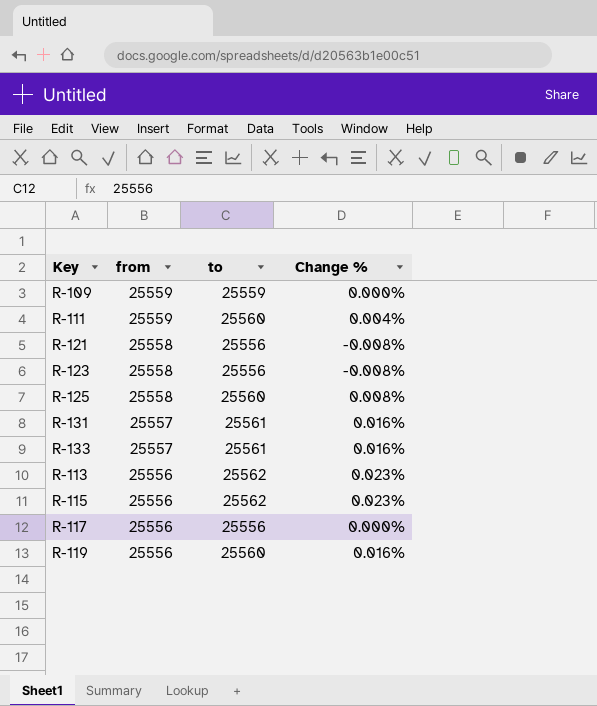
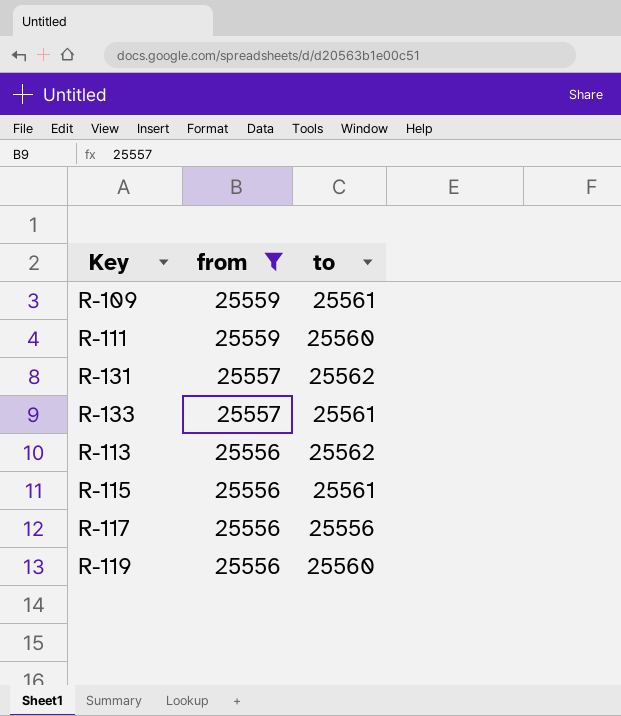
filter: none -> from != 25558
column Change % | formula: ([to] - [from]) / [from] -> none
R-109 | to: 25559 -> 25561
R-131 | to: 25561 -> 25562
R-115 | to: 25562 -> 25561

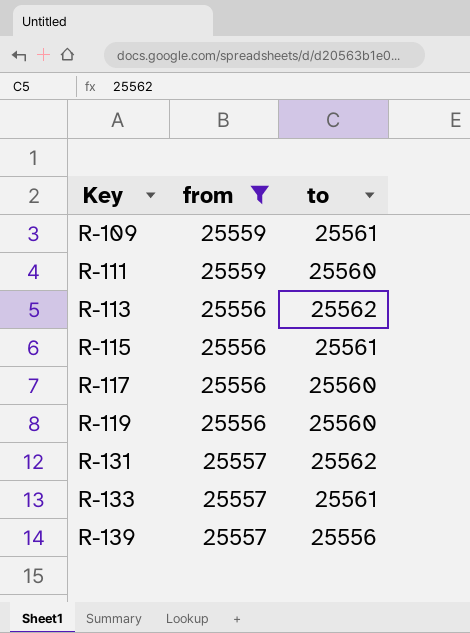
row order: from descending -> Key ascending
R-117 | to: 25556 -> 25560
row R-139: none -> 25557 | 25556

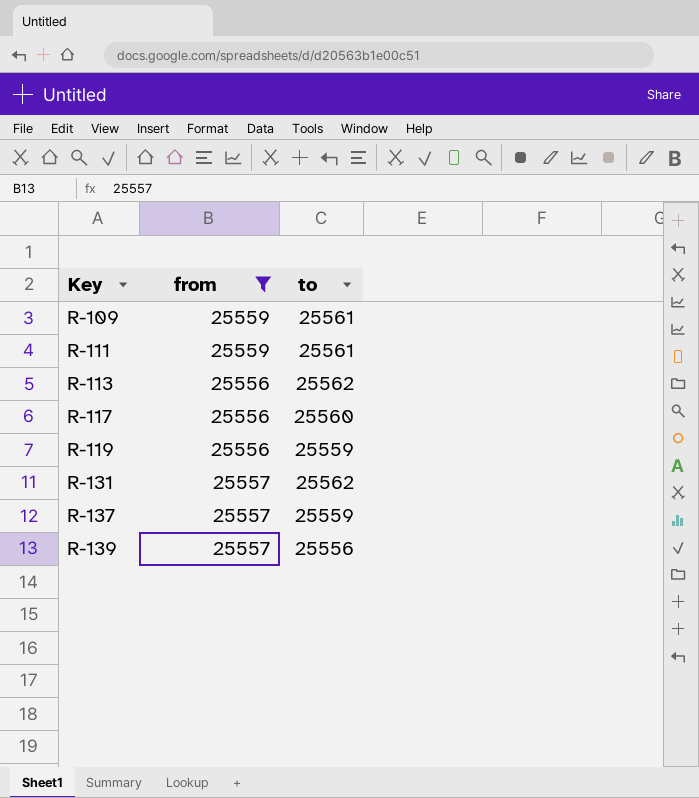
row R-115: 25556 | 25561 -> none
row R-133: 25557 | 25561 -> none
R-111 | to: 25560 -> 25561
R-119 | to: 25560 -> 25559
row R-137: none -> 25557 | 25559

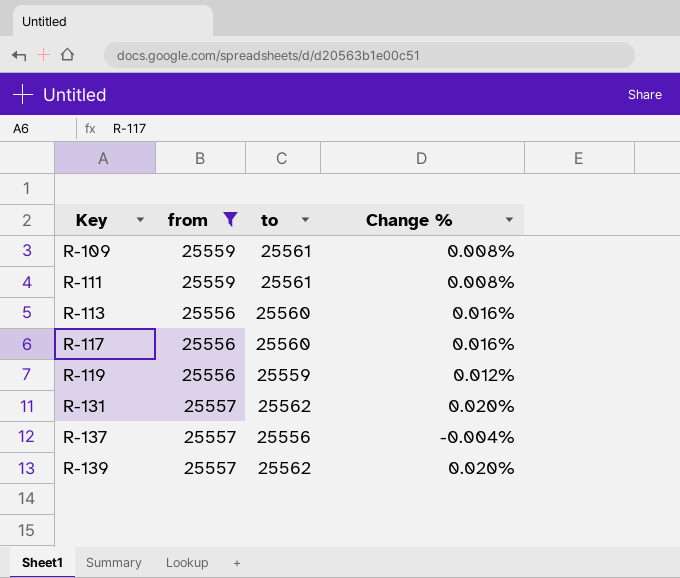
column Change % | formula: none -> ([to] - [from]) / [from]
R-113 | to: 25562 -> 25560
R-137 | to: 25559 -> 25556
R-139 | to: 25556 -> 25562

